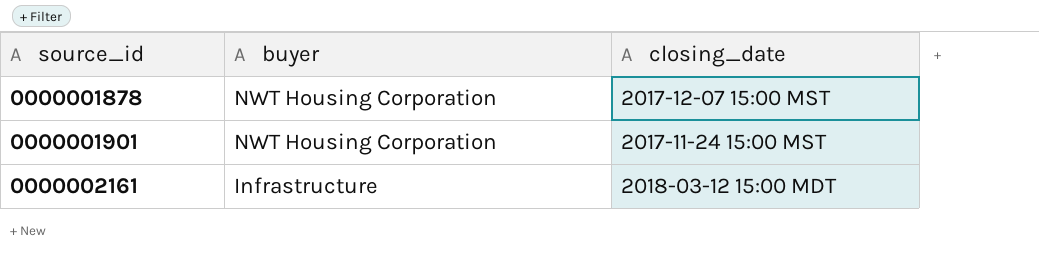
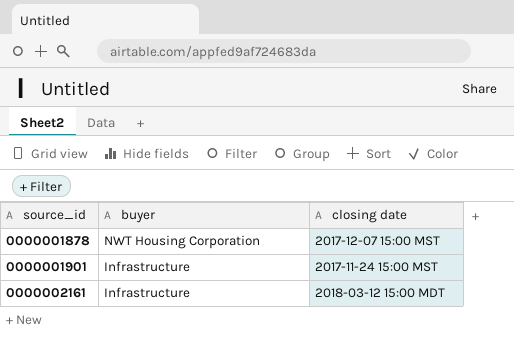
column name: closing_date -> closing date
0000001901 | buyer: NWT Housing Corporation -> Infrastructure

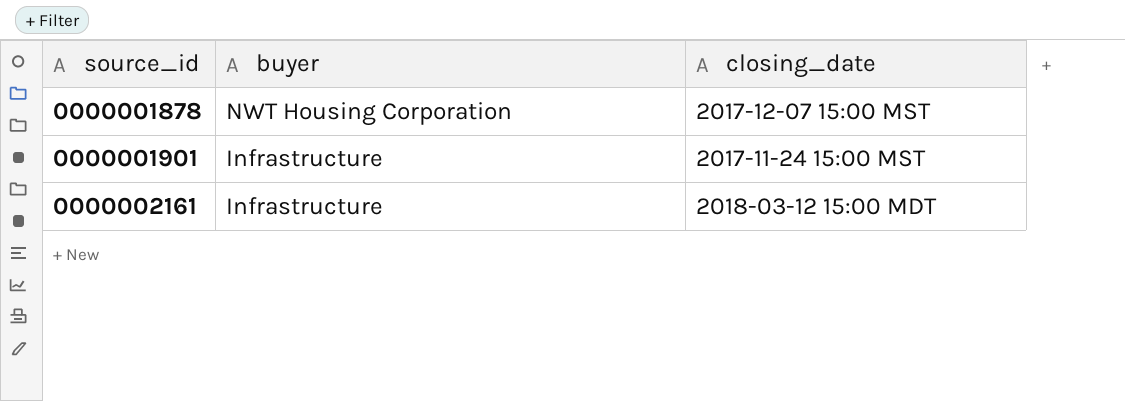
column name: closing date -> closing_date

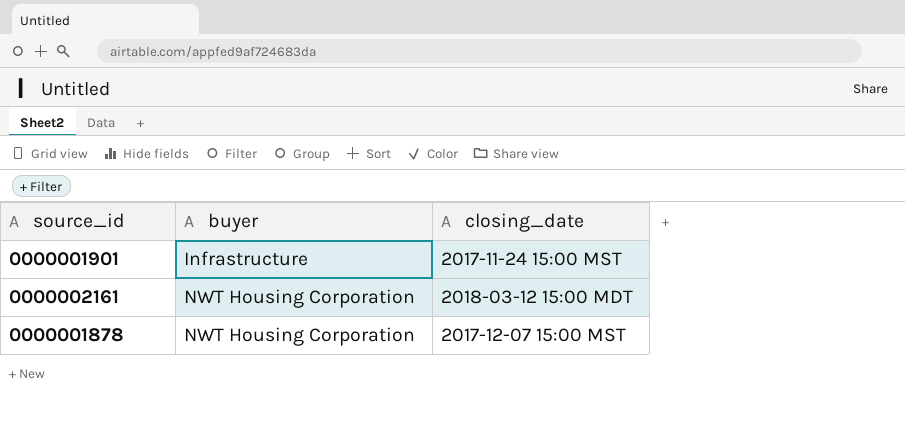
row order: source_id ascending -> buyer ascending
0000002161 | buyer: Infrastructure -> NWT Housing Corporation

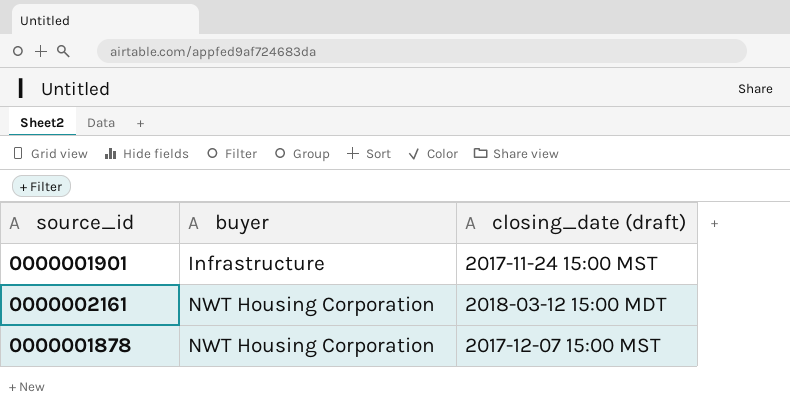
column name: closing_date -> closing_date (draft)

